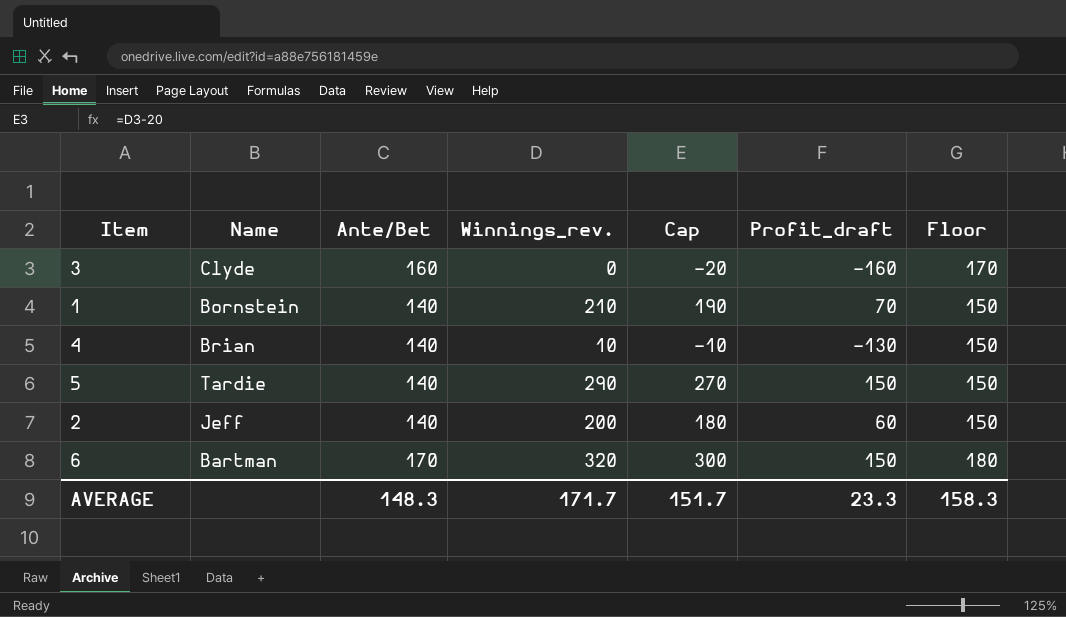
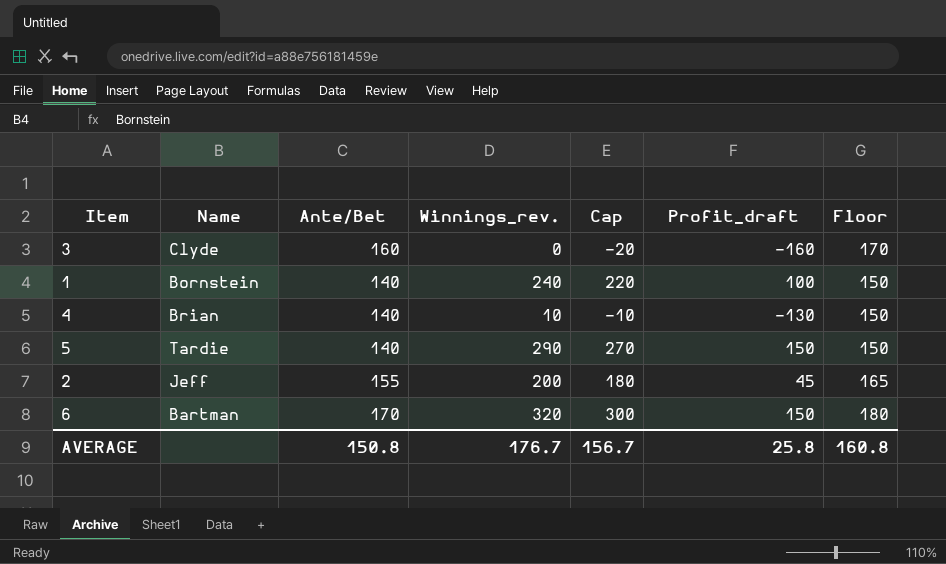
1 | Winnings_rev.: 210 -> 240
1 | Cap: 190 -> 220
1 | Profit_draft: 70 -> 100
2 | Ante/Bet: 140 -> 155
2 | Profit_draft: 60 -> 45
2 | Floor: 150 -> 165
AVERAGE | Ante/Bet: 148.3 -> 150.8
AVERAGE | Winnings_rev.: 171.7 -> 176.7
AVERAGE | Cap: 151.7 -> 156.7
AVERAGE | Profit_draft: 23.3 -> 25.8
AVERAGE | Floor: 158.3 -> 160.8

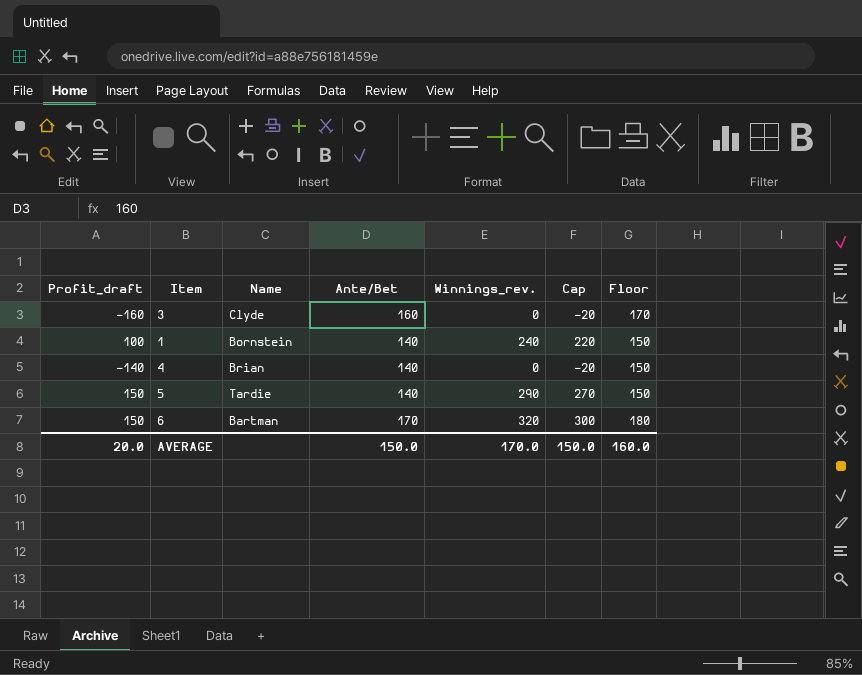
column Profit_draft | position: 6 -> 1
row 2: Jeff | 155 | 200 | 180 | 45 | 165 -> none
4 | Profit_draft: -130 -> -140
4 | Winnings_rev.: 10 -> 0
4 | Cap: -10 -> -20
AVERAGE | Profit_draft: 25.8 -> 20.0
AVERAGE | Ante/Bet: 150.8 -> 150.0
AVERAGE | Winnings_rev.: 176.7 -> 170.0
AVERAGE | Cap: 156.7 -> 150.0
AVERAGE | Floor: 160.8 -> 160.0

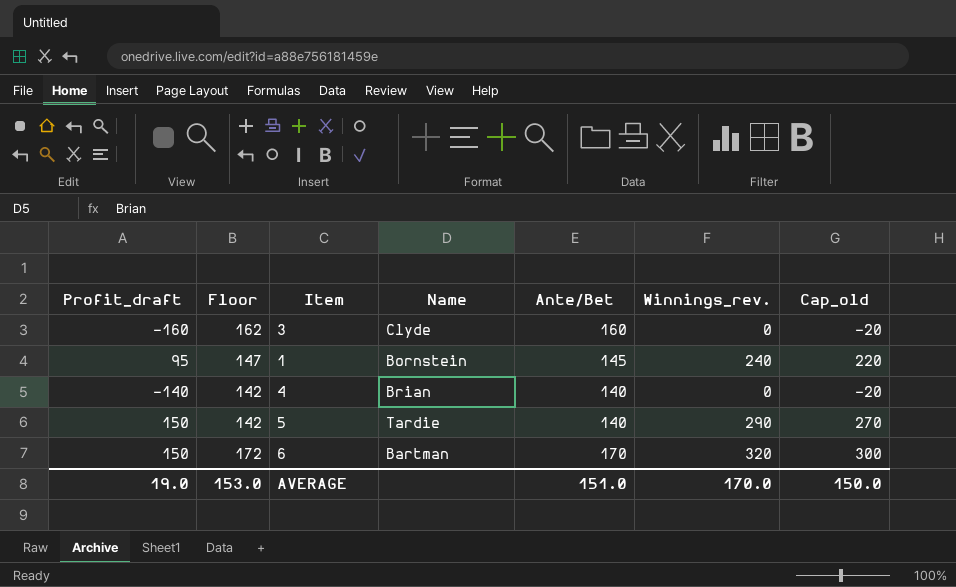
column Floor | formula: [Ante/Bet] + 10 -> [Ante/Bet] + 2
column Floor | position: 7 -> 2
column name: Cap -> Cap_old
1 | Profit_draft: 100 -> 95
1 | Ante/Bet: 140 -> 145
AVERAGE | Profit_draft: 20.0 -> 19.0
AVERAGE | Floor: 160.0 -> 153.0
AVERAGE | Ante/Bet: 150.0 -> 151.0

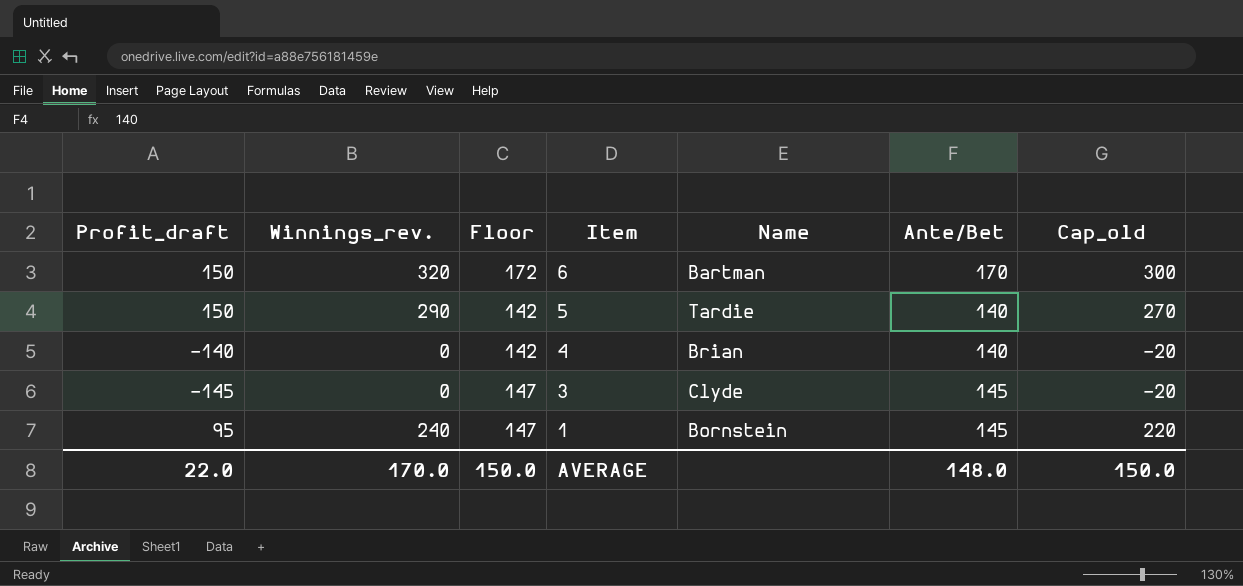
row order: none -> Item descending
column Winnings_rev. | position: 6 -> 2
3 | Profit_draft: -160 -> -145
3 | Floor: 162 -> 147
3 | Ante/Bet: 160 -> 145
AVERAGE | Profit_draft: 19.0 -> 22.0
AVERAGE | Floor: 153.0 -> 150.0
AVERAGE | Ante/Bet: 151.0 -> 148.0

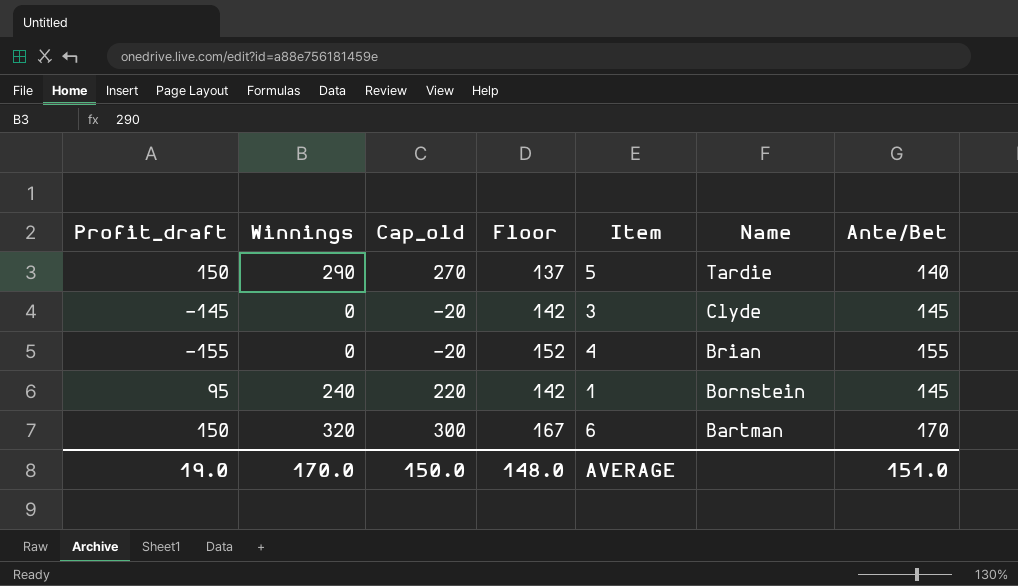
row order: Item descending -> Name descending
column name: Winnings_rev. -> Winnings
column Cap_old | position: 7 -> 3
column Floor | formula: [Ante/Bet] + 2 -> [Ante/Bet] - 3
4 | Profit_draft: -140 -> -155
4 | Ante/Bet: 140 -> 155
AVERAGE | Profit_draft: 22.0 -> 19.0
AVERAGE | Floor: 150.0 -> 148.0
AVERAGE | Ante/Bet: 148.0 -> 151.0

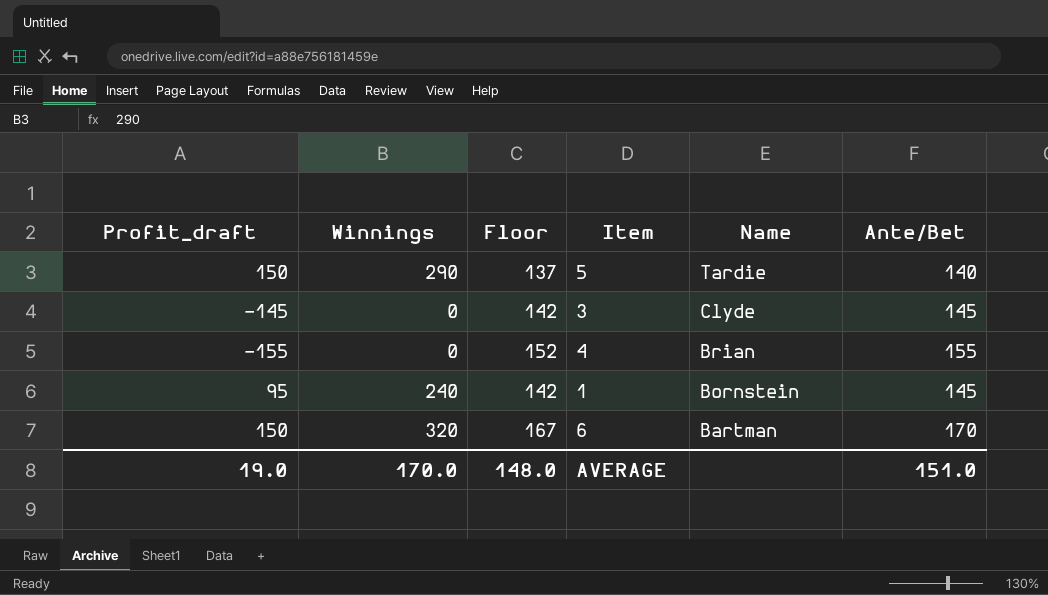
column Cap_old | formula: [Winnings] - 20 -> none

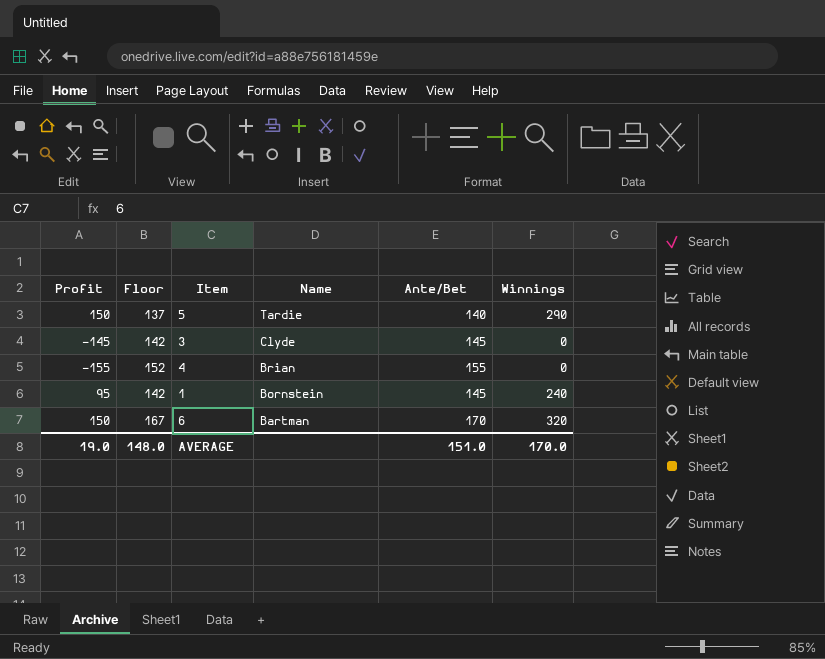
column name: Profit_draft -> Profit
column Winnings | position: 2 -> 6

